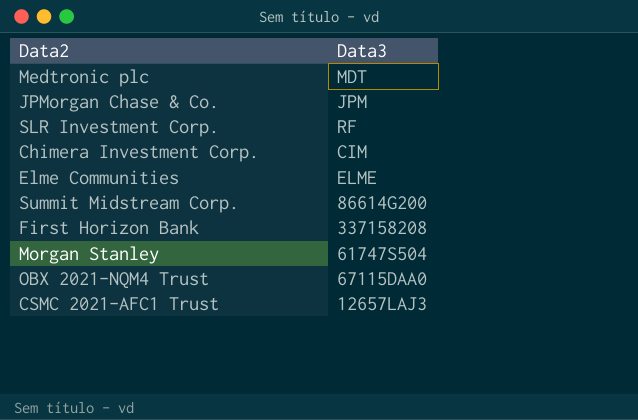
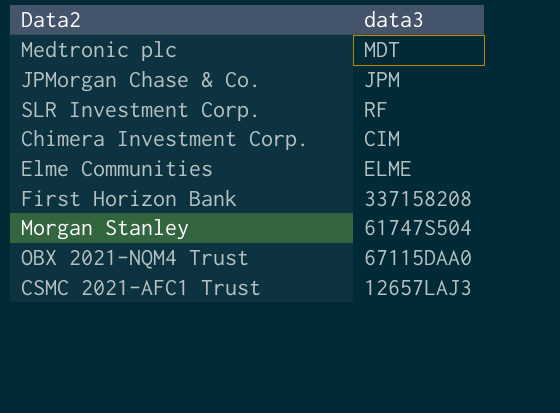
column name: Data3 -> data3
row Summit Midstream Corp.: 86614G200 -> none

